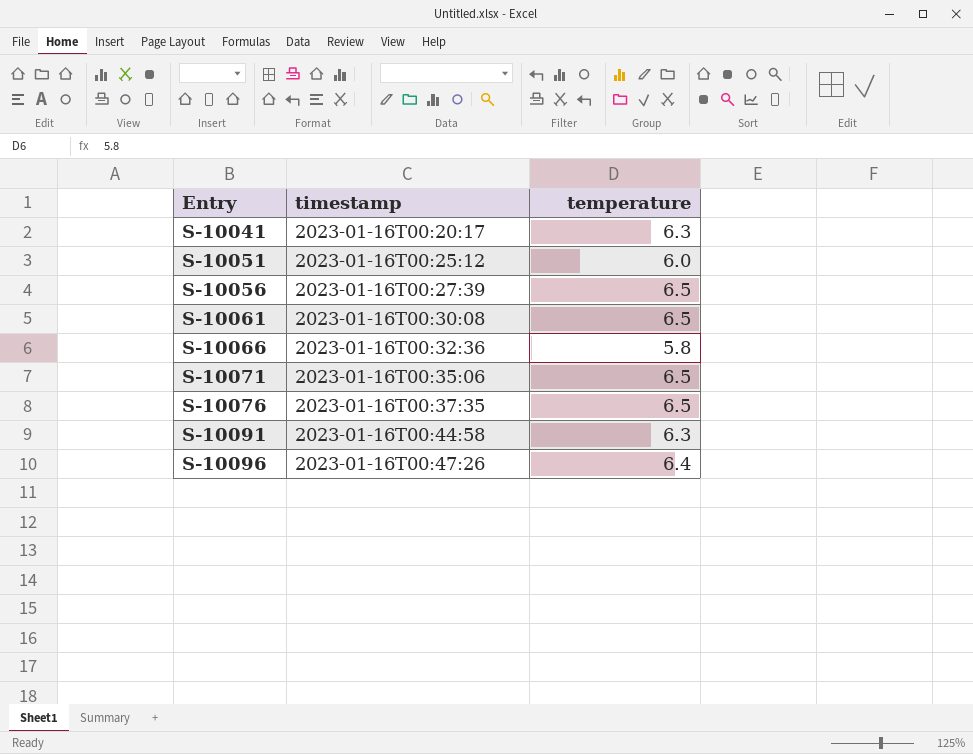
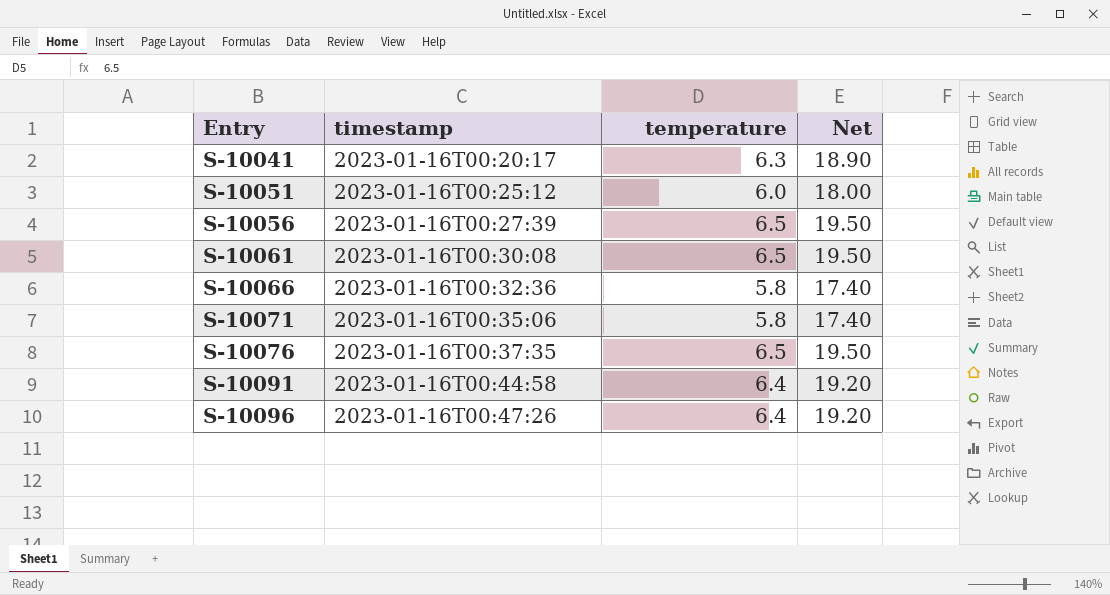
column Net | formula: none -> [temperature] * 3
S-10071 | temperature: 6.5 -> 5.8
S-10091 | temperature: 6.3 -> 6.4

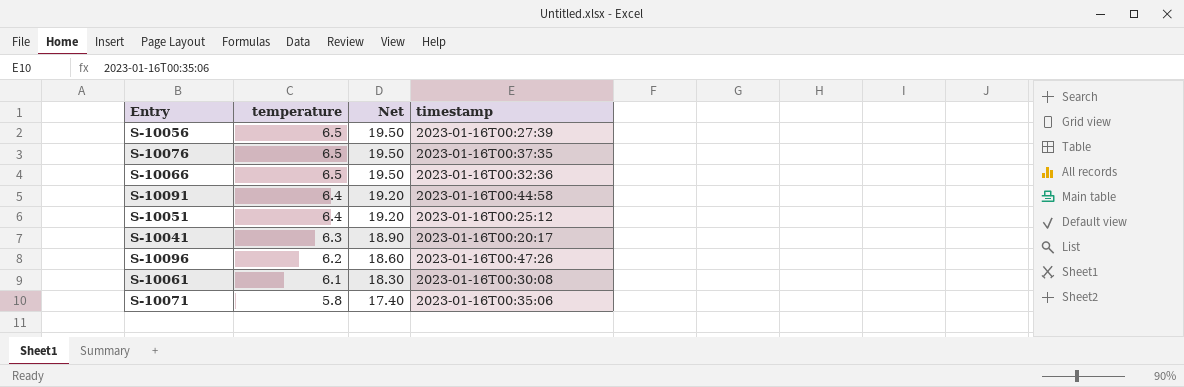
row order: Entry ascending -> temperature descending
column timestamp | position: 2 -> 4
S-10066 | temperature: 5.8 -> 6.5
S-10066 | Net: 17.40 -> 19.50
S-10051 | temperature: 6.0 -> 6.4
S-10051 | Net: 18.00 -> 19.20
S-10096 | temperature: 6.4 -> 6.2
S-10096 | Net: 19.20 -> 18.60
S-10061 | temperature: 6.5 -> 6.1
S-10061 | Net: 19.50 -> 18.30

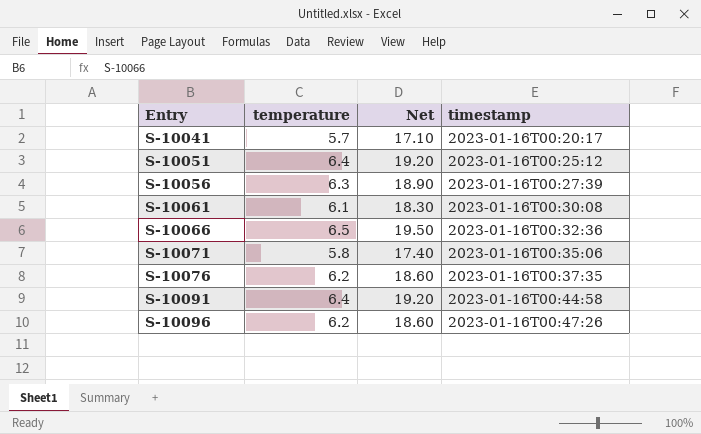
row order: temperature descending -> Entry ascending
S-10041 | temperature: 6.3 -> 5.7
S-10041 | Net: 18.90 -> 17.10
S-10056 | temperature: 6.5 -> 6.3
S-10056 | Net: 19.50 -> 18.90
S-10076 | temperature: 6.5 -> 6.2
S-10076 | Net: 19.50 -> 18.60

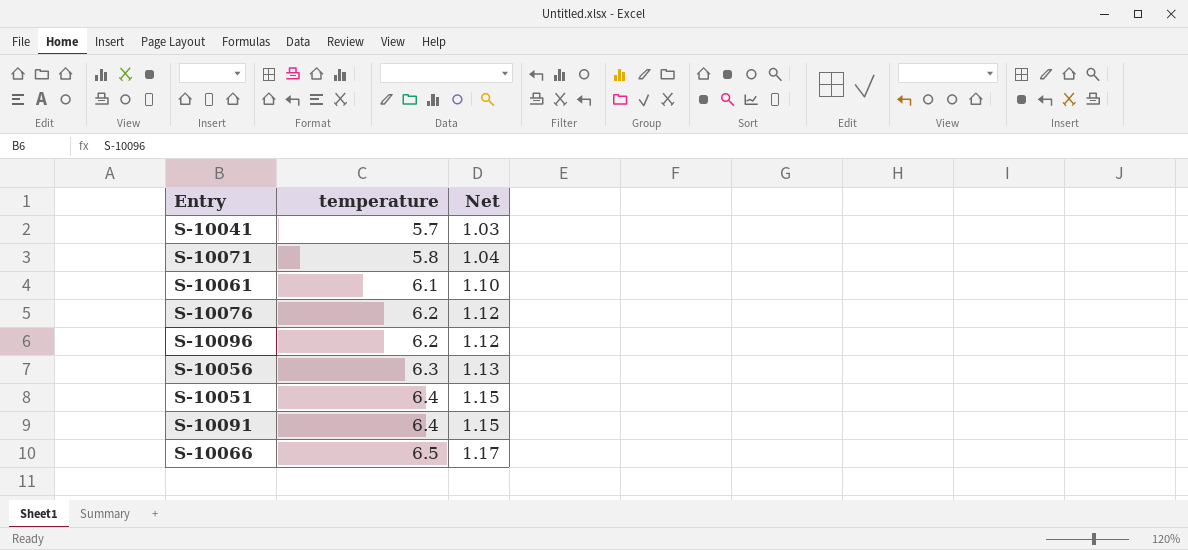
row order: Entry ascending -> temperature ascending
column timestamp | position: 4 -> none
column Net | formula: [temperature] * 3 -> [temperature] * 0.18

